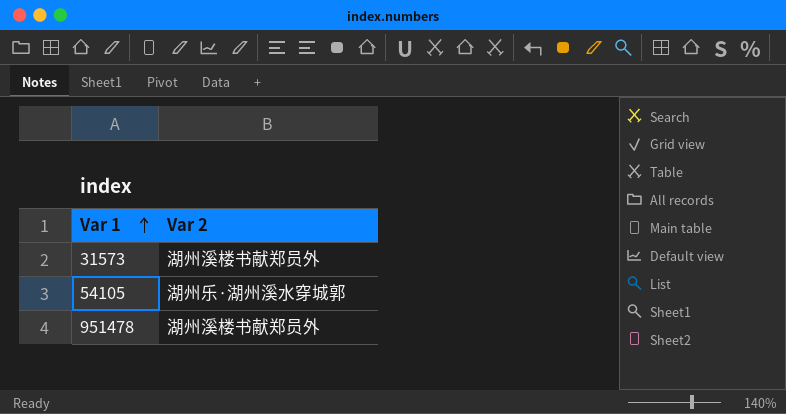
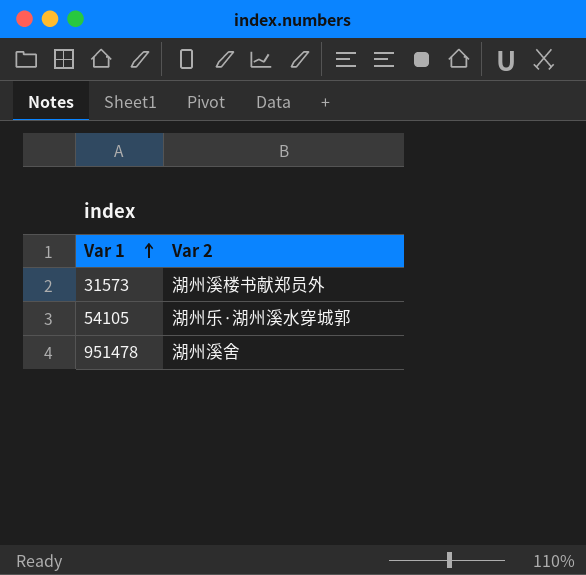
951478 | Var 2: 湖州溪楼书献郑员外 -> 湖州溪舍

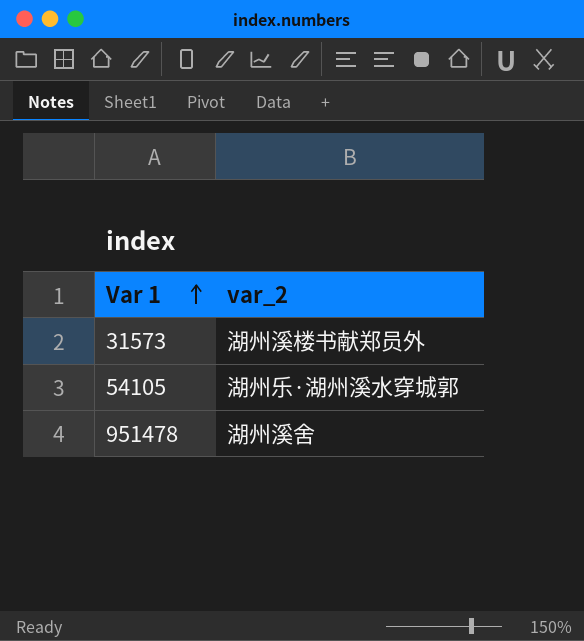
column name: Var 2 -> var_2

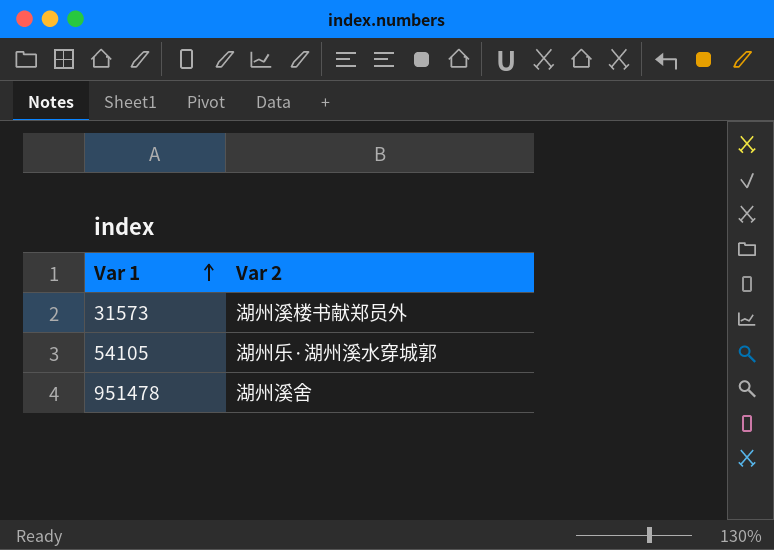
column name: var_2 -> Var 2

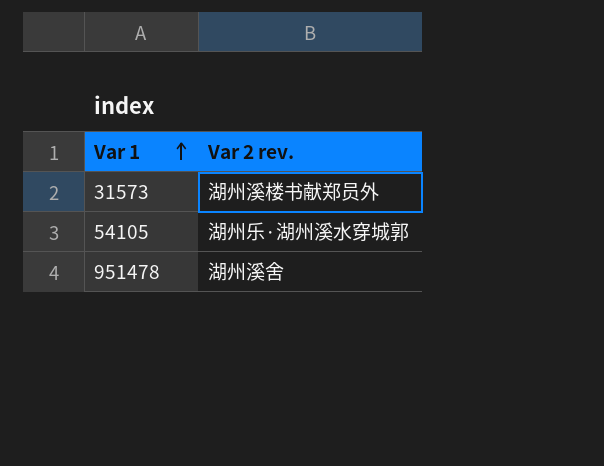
column name: Var 2 -> Var 2 rev.

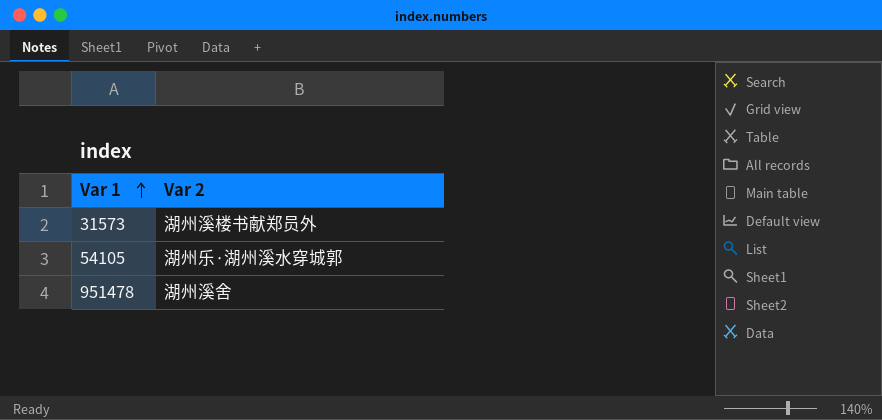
column name: Var 2 rev. -> Var 2

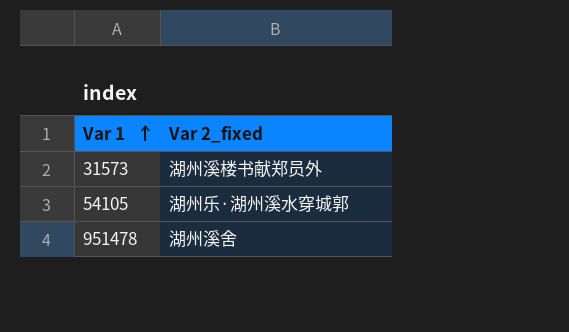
column name: Var 2 -> Var 2_fixed

